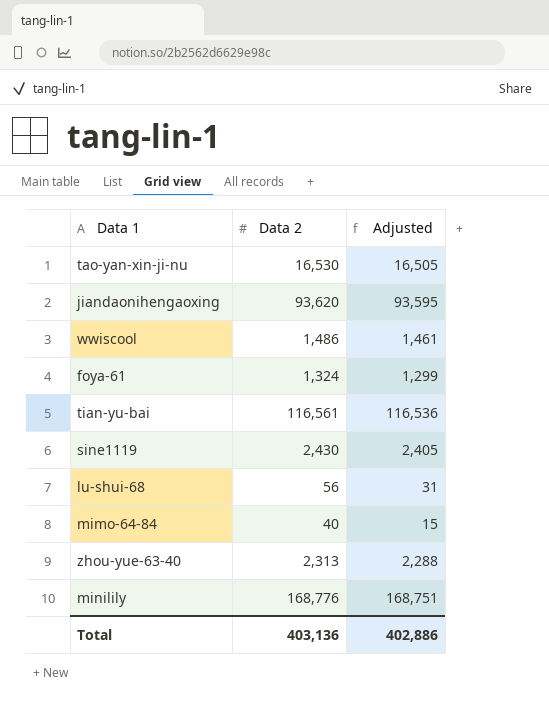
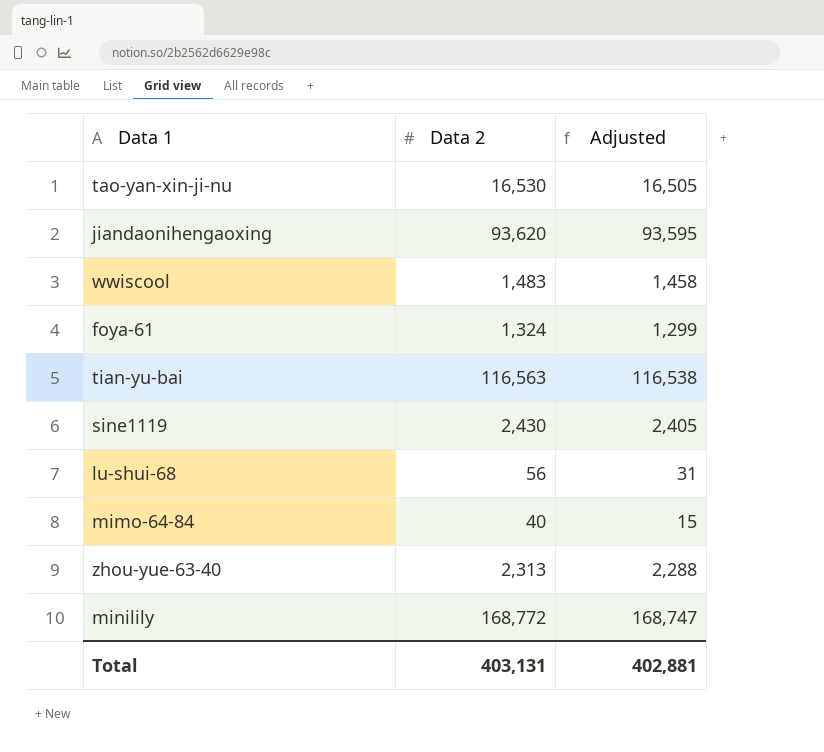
wwiscool | Data 2: 1,486 -> 1,483
wwiscool | Adjusted: 1,461 -> 1,458
tian-yu-bai | Data 2: 116,561 -> 116,563
tian-yu-bai | Adjusted: 116,536 -> 116,538
minilily | Data 2: 168,776 -> 168,772
minilily | Adjusted: 168,751 -> 168,747
Total | Data 2: 403,136 -> 403,131
Total | Adjusted: 402,886 -> 402,881

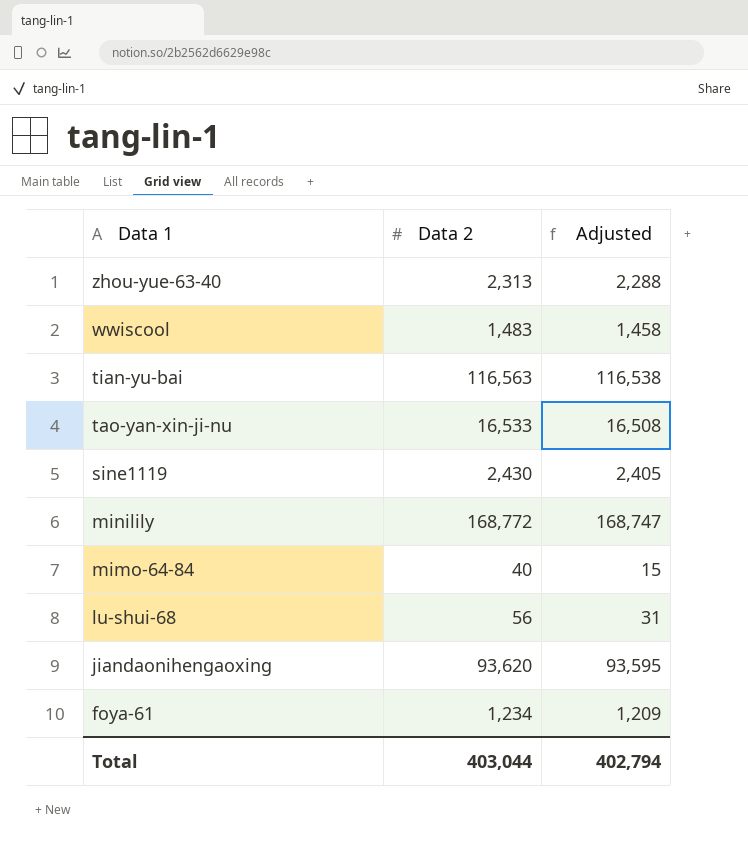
row order: none -> Data 1 descending
tao-yan-xin-ji-nu | Data 2: 16,530 -> 16,533
tao-yan-xin-ji-nu | Adjusted: 16,505 -> 16,508
foya-61 | Data 2: 1,324 -> 1,234
foya-61 | Adjusted: 1,299 -> 1,209
Total | Data 2: 403,131 -> 403,044
Total | Adjusted: 402,881 -> 402,794

